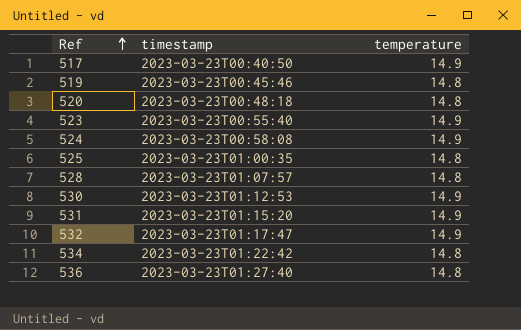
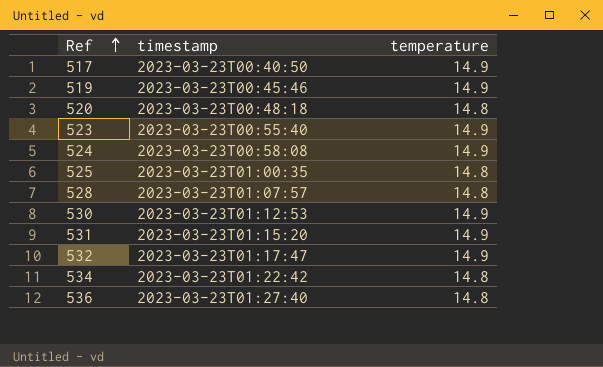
519 | temperature: 14.8 -> 14.9

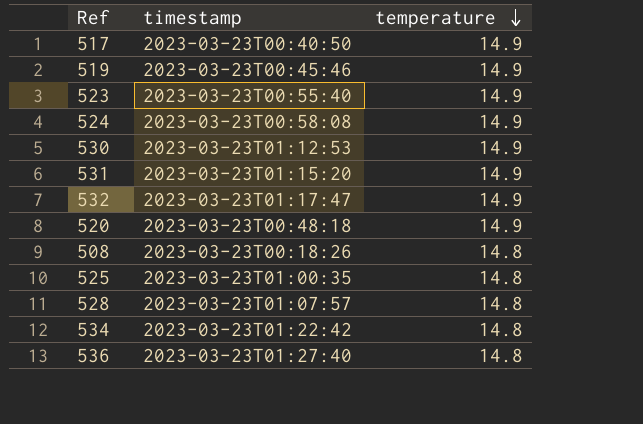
row order: Ref ascending -> temperature descending
520 | temperature: 14.8 -> 14.9
row 508: none -> 2023-03-23T00:18:26 | 14.8

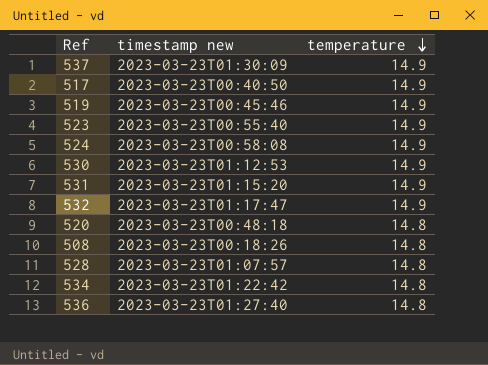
column name: timestamp -> timestamp new
row 525: 2023-03-23T01:00:35 | 14.8 -> none
row 537: none -> 2023-03-23T01:30:09 | 14.9
520 | temperature: 14.9 -> 14.8

